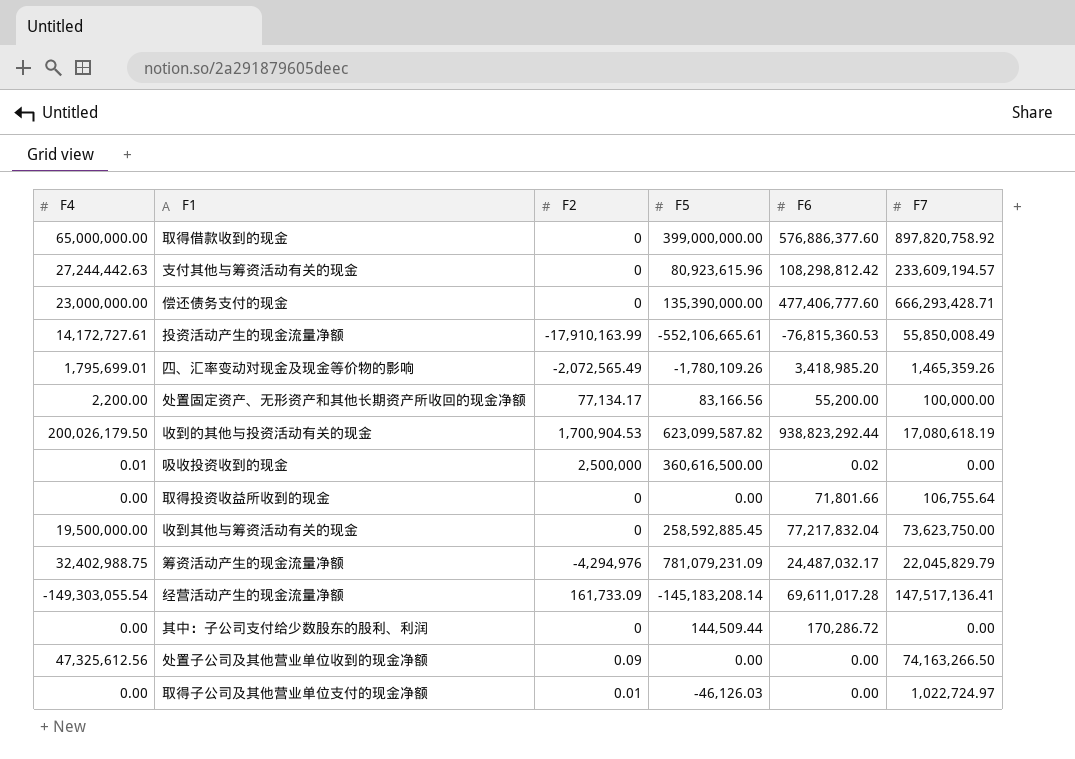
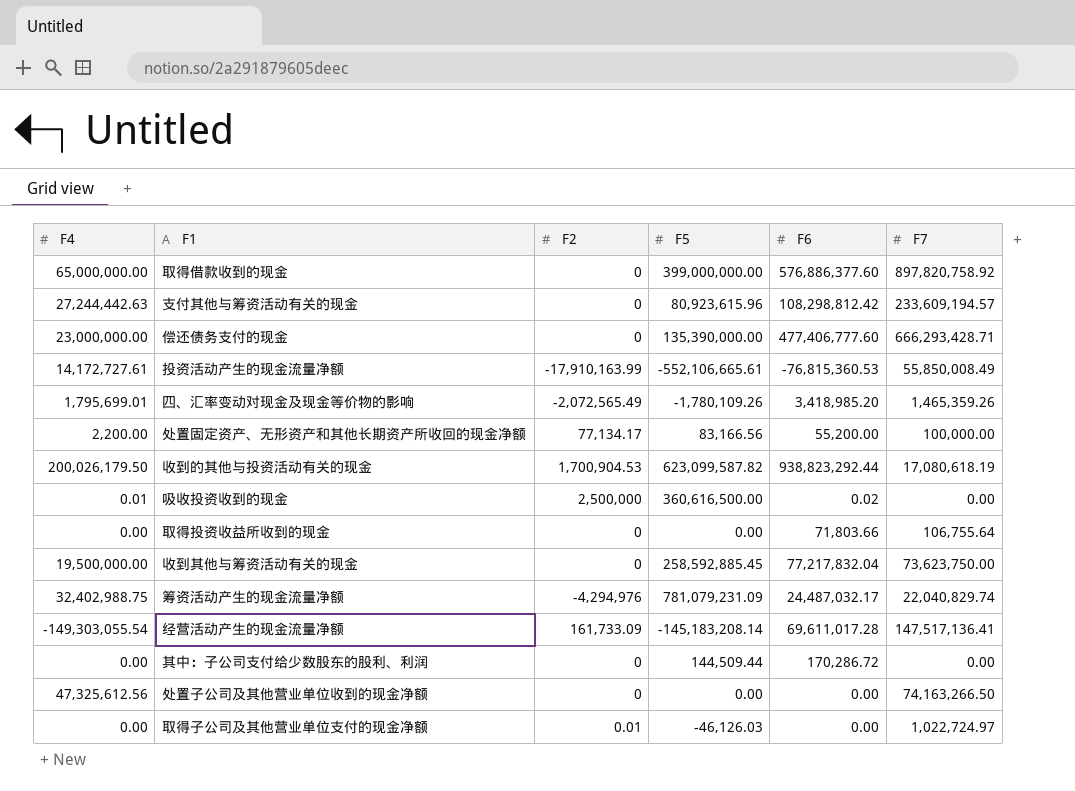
取得投资收益所收到的现金 | F6: 71,801.66 -> 71,803.66
筹资活动产生的现金流量净额 | F7: 22,045,829.79 -> 22,040,829.74
处置子公司及其他营业单位收到的现金净额 | F2: 0.09 -> 0

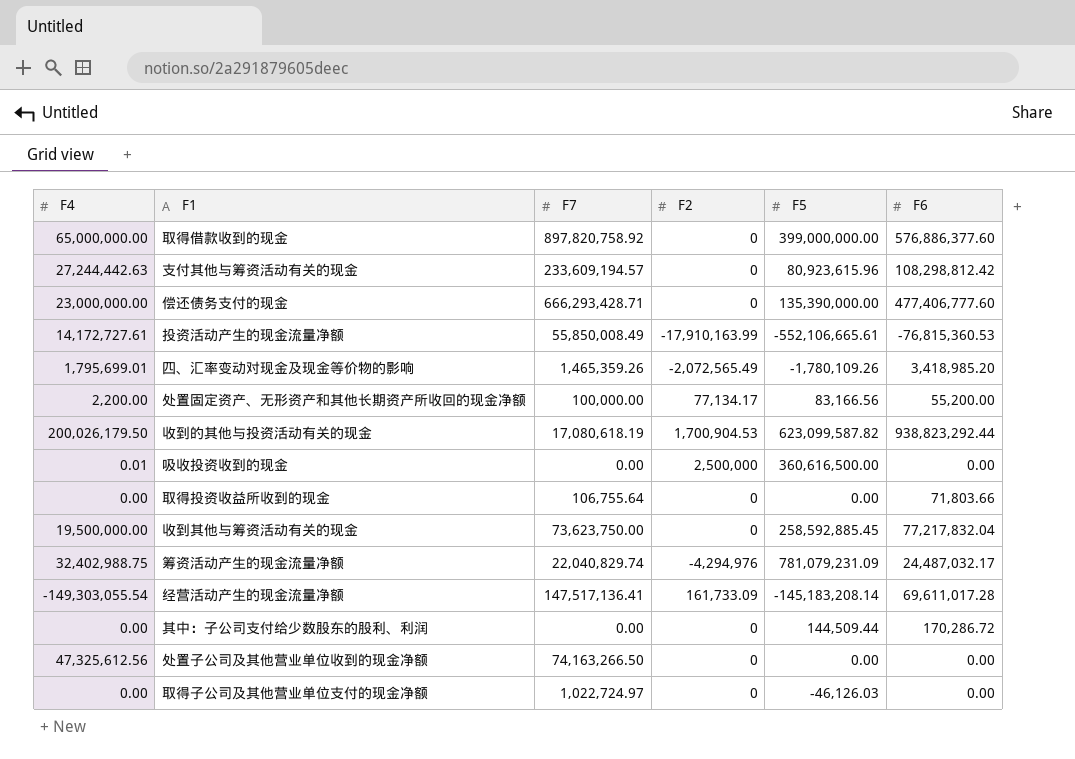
column F7 | position: 6 -> 3
吸收投资收到的现金 | F6: 0.02 -> 0.00
取得子公司及其他营业单位支付的现金净额 | F2: 0.01 -> 0

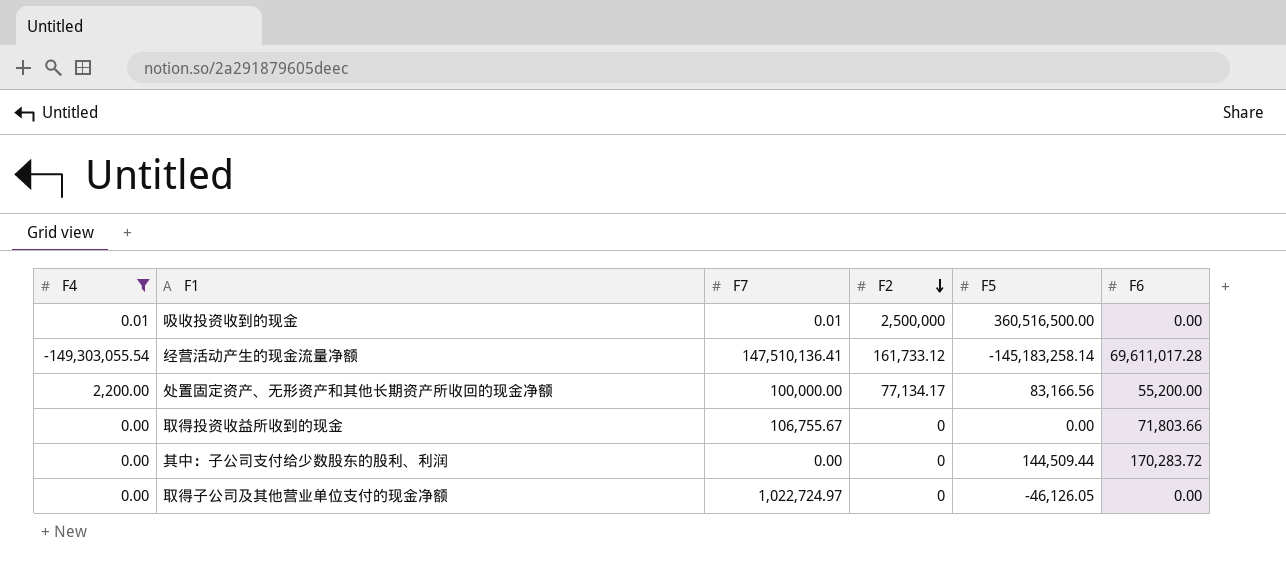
filter: none -> F4 <= 2,200.00
row order: none -> F2 descending
吸收投资收到的现金 | F7: 0.00 -> 0.01
吸收投资收到的现金 | F5: 360,616,500.00 -> 360,516,500.00
经营活动产生的现金流量净额 | F7: 147,517,136.41 -> 147,510,136.41
经营活动产生的现金流量净额 | F2: 161,733.09 -> 161,733.12
经营活动产生的现金流量净额 | F5: -145,183,208.14 -> -145,183,258.14
取得投资收益所收到的现金 | F7: 106,755.64 -> 106,755.67
其中：子公司支付给少数股东的股利、利润 | F6: 170,286.72 -> 170,283.72
取得子公司及其他营业单位支付的现金净额 | F5: -46,126.03 -> -46,126.05

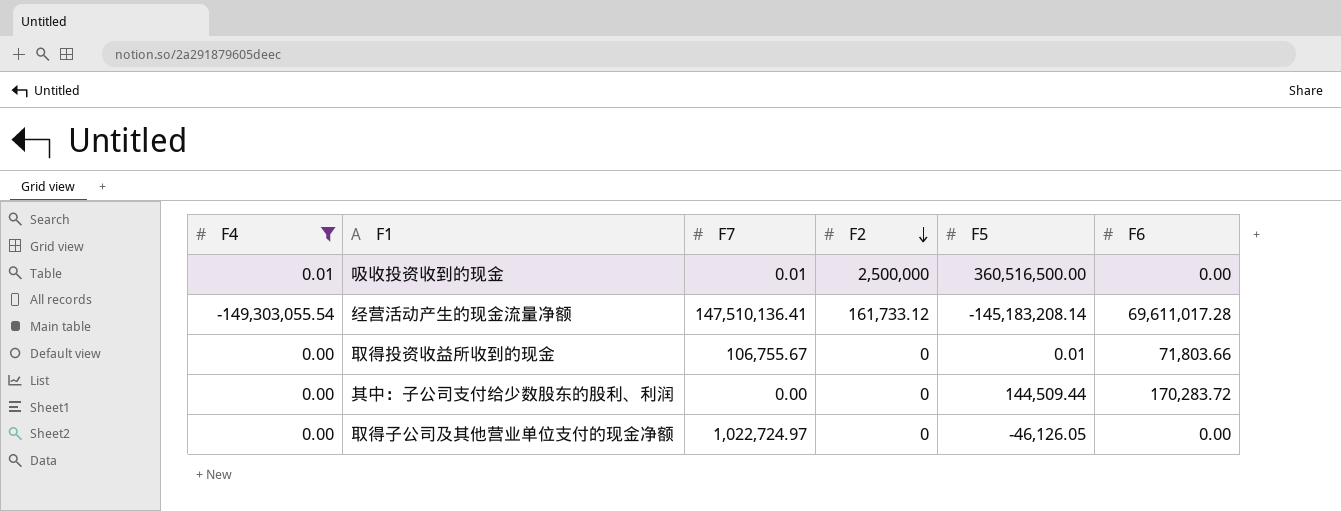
row 处置固定资产、无形资产和其他长期资产所收回的现金净额: 2,200.00 | 100,000.00 | 77,134.17 | 83,166.56 | 55,200.00 -> none
经营活动产生的现金流量净额 | F5: -145,183,258.14 -> -145,183,208.14
取得投资收益所收到的现金 | F5: 0.00 -> 0.01

